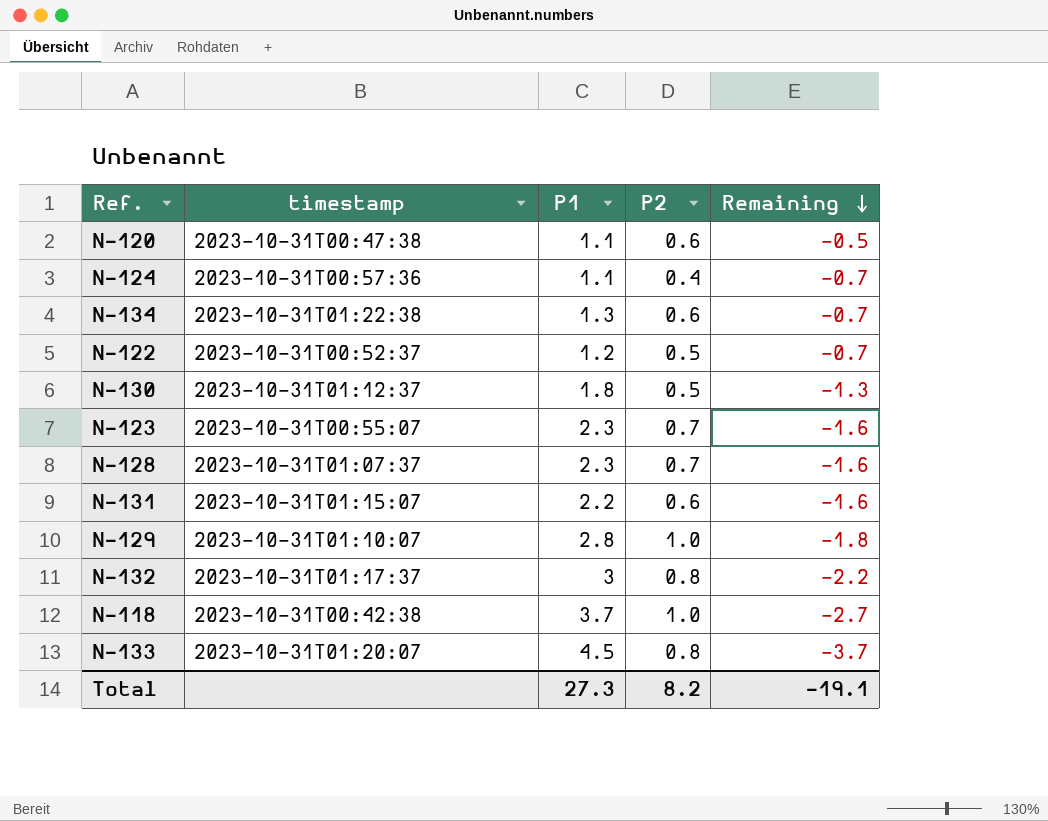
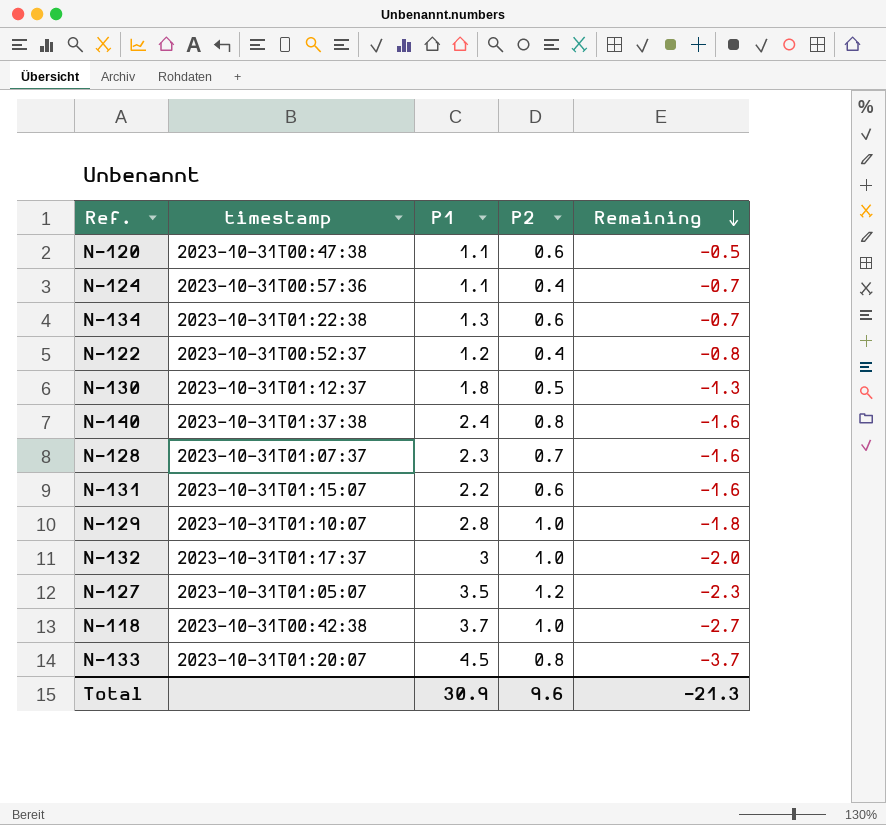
row N-123: 2023-10-31T00:55:07 | 2.3 | 0.7 | -1.6 -> none
N-122 | P2: 0.5 -> 0.4
N-122 | Remaining: -0.7 -> -0.8
row N-140: none -> 2023-10-31T01:37:38 | 2.4 | 0.8 | -1.6
N-132 | P2: 0.8 -> 1.0
N-132 | Remaining: -2.2 -> -2.0
row N-127: none -> 2023-10-31T01:05:07 | 3.5 | 1.2 | -2.3
Total | P1: 27.3 -> 30.9
Total | P2: 8.2 -> 9.6
Total | Remaining: -19.1 -> -21.3

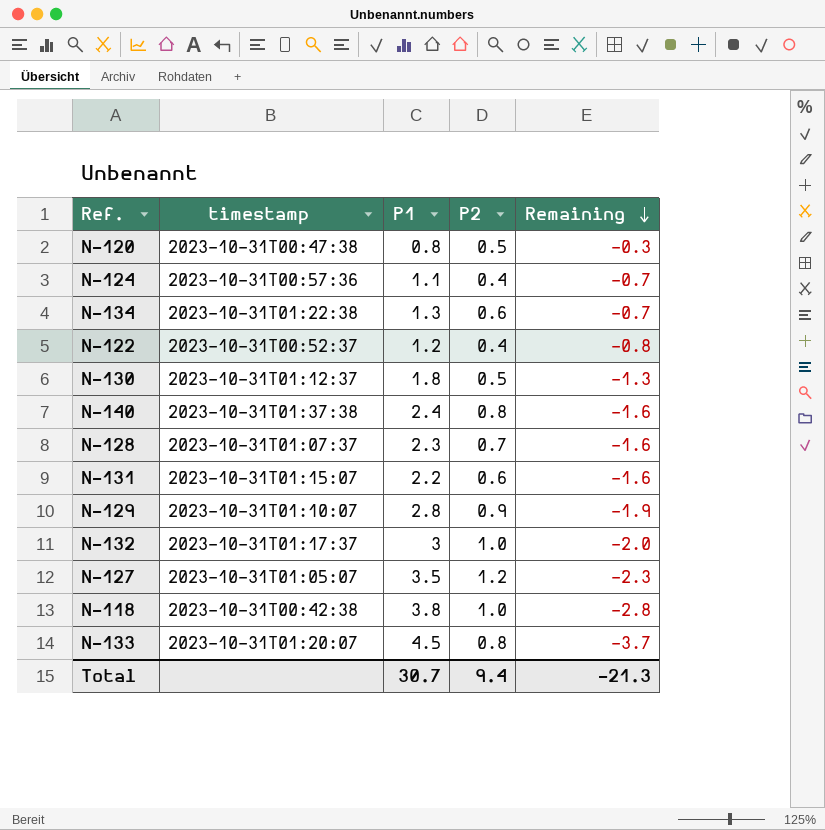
N-120 | P1: 1.1 -> 0.8
N-120 | P2: 0.6 -> 0.5
N-120 | Remaining: -0.5 -> -0.3
N-129 | P2: 1.0 -> 0.9
N-129 | Remaining: -1.8 -> -1.9
N-118 | P1: 3.7 -> 3.8
N-118 | Remaining: -2.7 -> -2.8
Total | P1: 30.9 -> 30.7
Total | P2: 9.6 -> 9.4

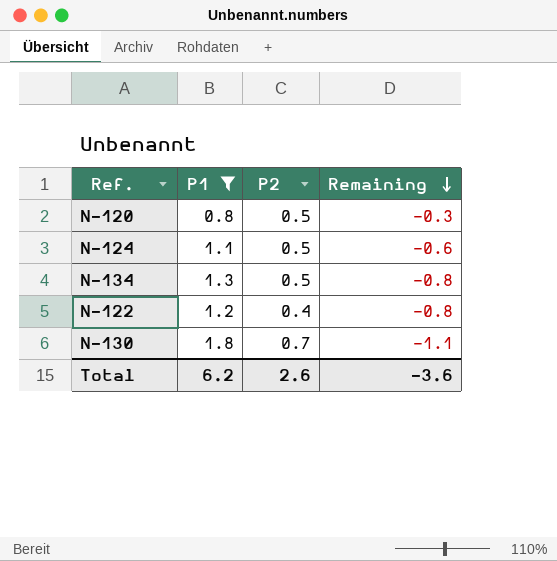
filter: none -> P1 <= 1.8
column timestamp | position: 2 -> none
N-124 | P2: 0.4 -> 0.5
N-124 | Remaining: -0.7 -> -0.6
N-134 | P2: 0.6 -> 0.5
N-134 | Remaining: -0.7 -> -0.8
N-130 | P2: 0.5 -> 0.7
N-130 | Remaining: -1.3 -> -1.1
Total | P1: 30.7 -> 6.2
Total | P2: 9.4 -> 2.6
Total | Remaining: -21.3 -> -3.6

